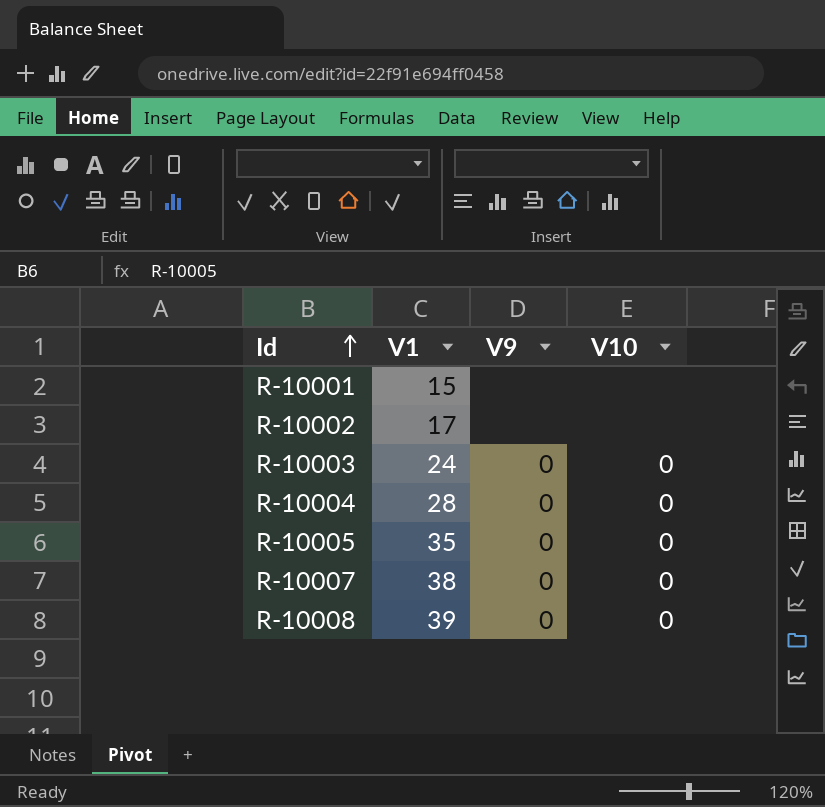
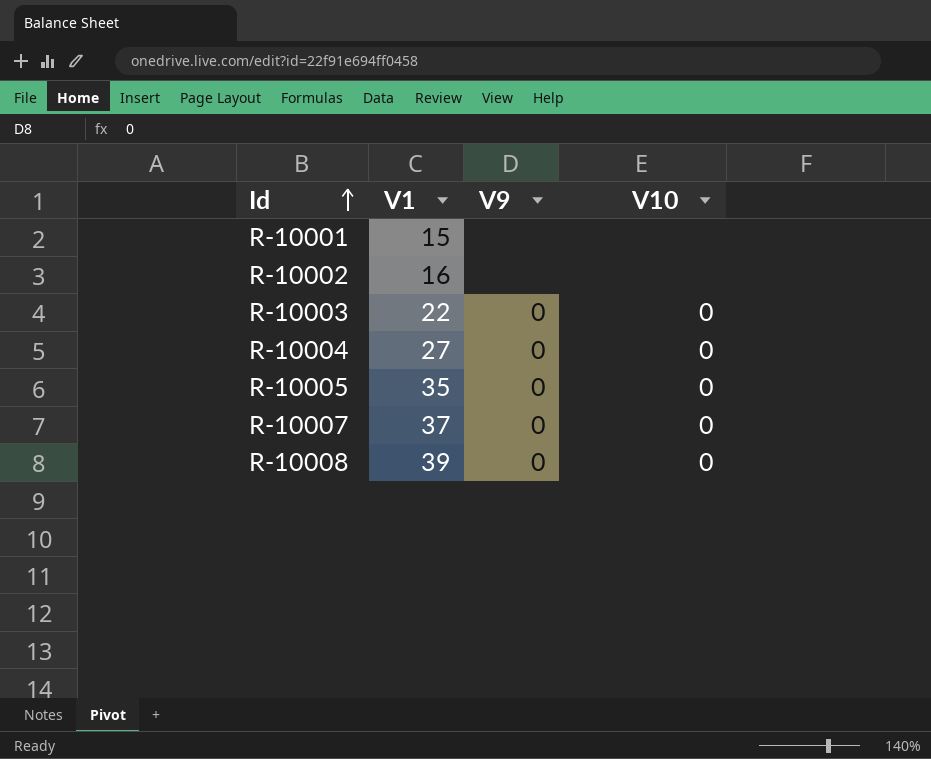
R-10002 | V1: 17 -> 16
R-10003 | V1: 24 -> 22
R-10004 | V1: 28 -> 27
R-10007 | V1: 38 -> 37

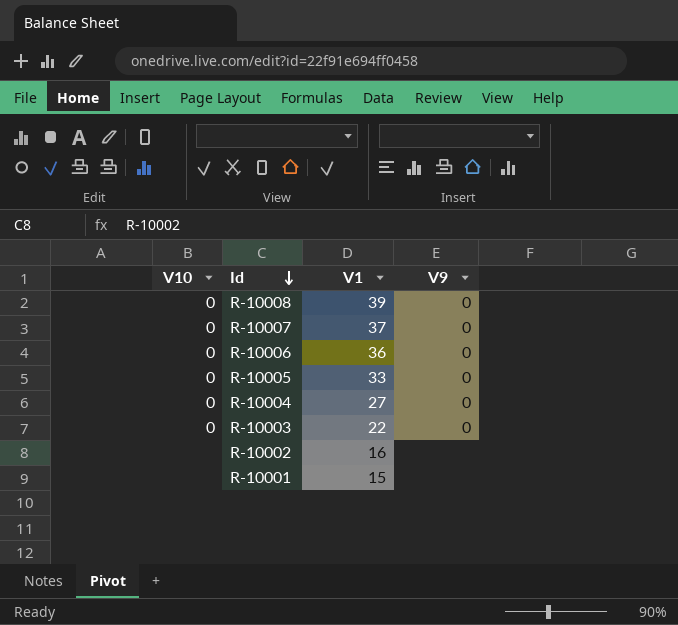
row order: Id ascending -> Id descending
column V10 | position: 4 -> 1
row R-10006: none -> 0 | 36 | 0
R-10005 | V1: 35 -> 33

